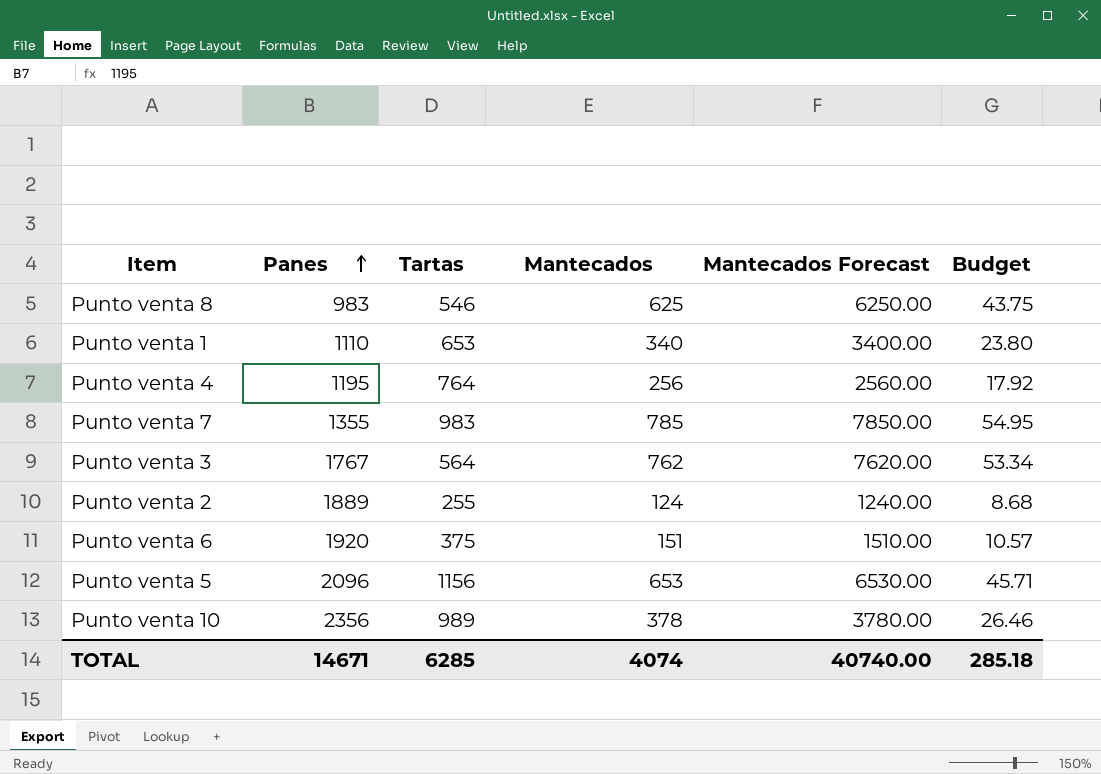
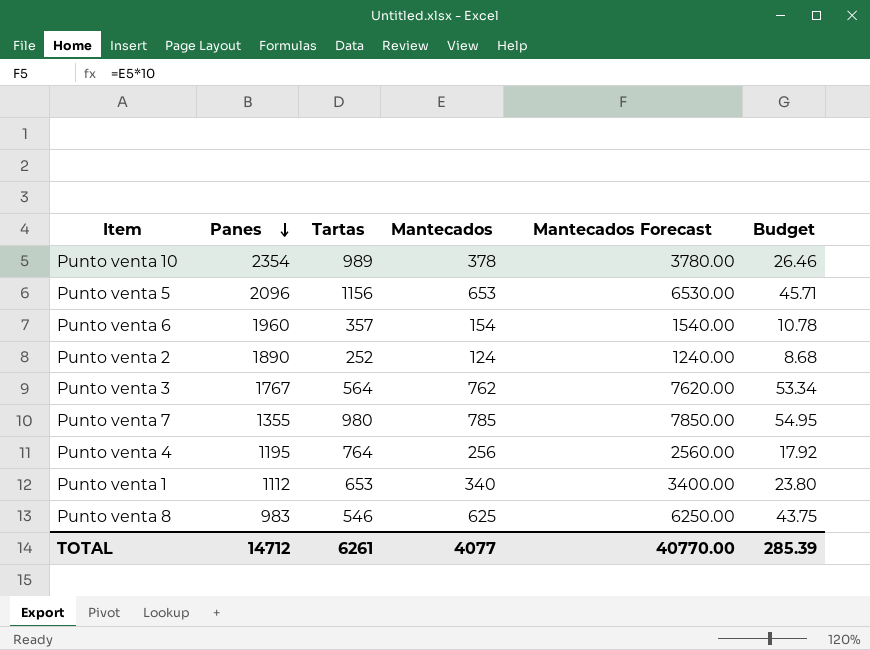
row order: Panes ascending -> Panes descending
Punto venta 10 | Panes: 2356 -> 2354
Punto venta 6 | Panes: 1920 -> 1960
Punto venta 6 | Tartas: 375 -> 357
Punto venta 6 | Mantecados: 151 -> 154
Punto venta 6 | Mantecados Forecast: 1510.00 -> 1540.00
Punto venta 6 | Budget: 10.57 -> 10.78
Punto venta 2 | Panes: 1889 -> 1890
Punto venta 2 | Tartas: 255 -> 252
Punto venta 7 | Tartas: 983 -> 980
Punto venta 1 | Panes: 1110 -> 1112
TOTAL | Panes: 14671 -> 14712
TOTAL | Tartas: 6285 -> 6261
TOTAL | Mantecados: 4074 -> 4077
TOTAL | Mantecados Forecast: 40740.00 -> 40770.00
TOTAL | Budget: 285.18 -> 285.39

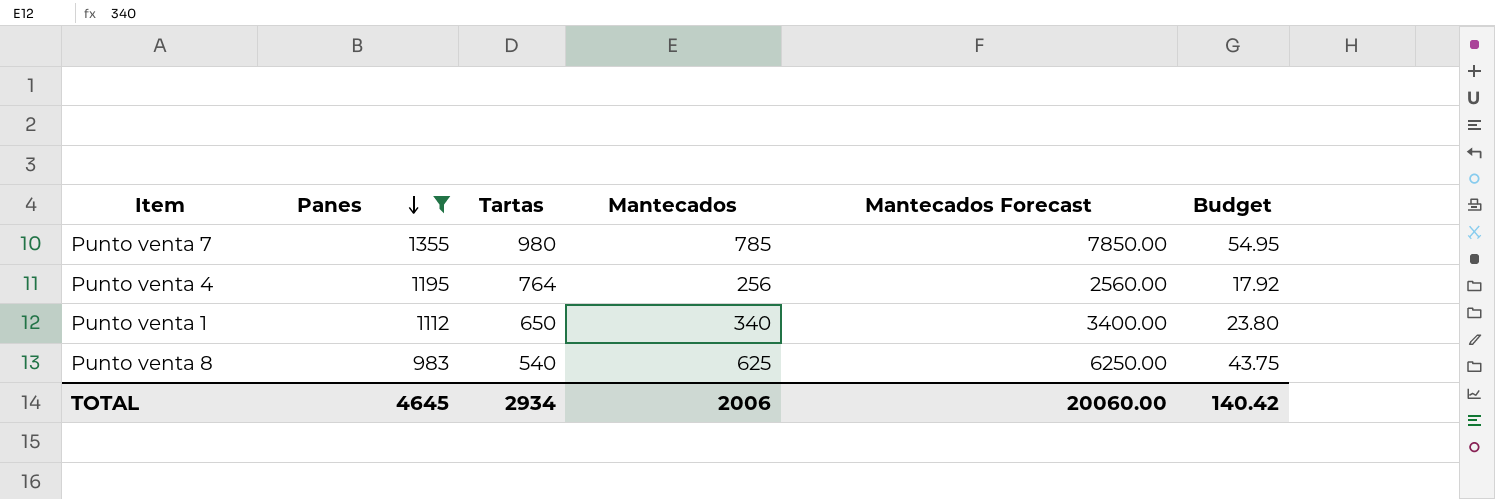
filter: none -> Panes <= 1355
Punto venta 1 | Tartas: 653 -> 650
Punto venta 8 | Tartas: 546 -> 540
TOTAL | Panes: 14712 -> 4645
TOTAL | Tartas: 6261 -> 2934
TOTAL | Mantecados: 4077 -> 2006
TOTAL | Mantecados Forecast: 40770.00 -> 20060.00
TOTAL | Budget: 285.39 -> 140.42

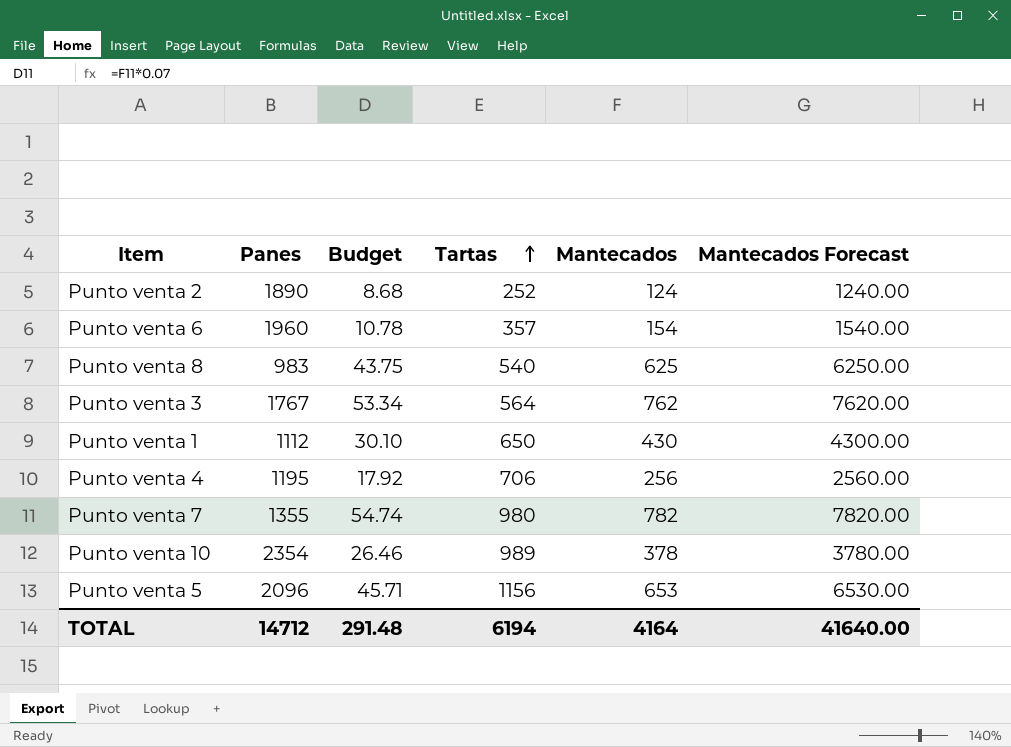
filter: Panes <= 1355 -> none
row order: Panes descending -> Tartas ascending
column Budget | position: 6 -> 3
Punto venta 1 | Budget: 23.80 -> 30.10
Punto venta 1 | Mantecados: 340 -> 430
Punto venta 1 | Mantecados Forecast: 3400.00 -> 4300.00
Punto venta 4 | Tartas: 764 -> 706
Punto venta 7 | Budget: 54.95 -> 54.74
Punto venta 7 | Mantecados: 785 -> 782
Punto venta 7 | Mantecados Forecast: 7850.00 -> 7820.00
TOTAL | Panes: 4645 -> 14712
TOTAL | Budget: 140.42 -> 291.48
TOTAL | Tartas: 2934 -> 6194
TOTAL | Mantecados: 2006 -> 4164
TOTAL | Mantecados Forecast: 20060.00 -> 41640.00

